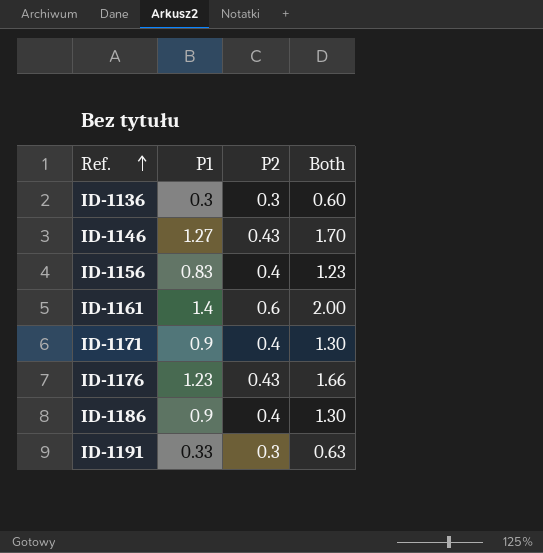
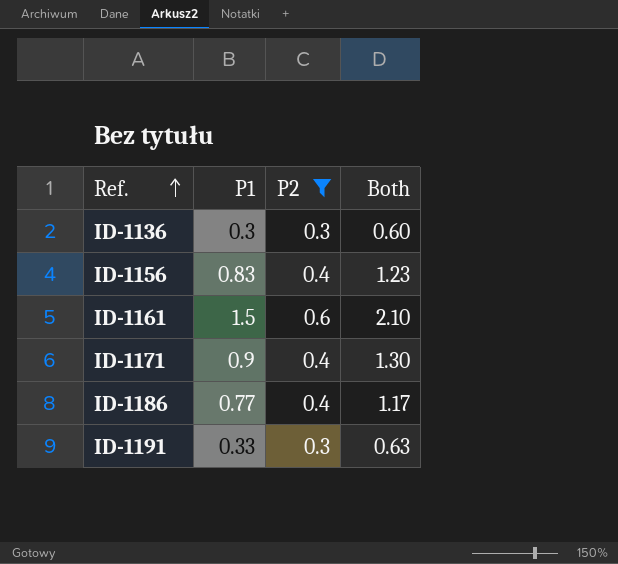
filter: none -> P2 != 0.43
ID-1161 | P1: 1.4 -> 1.5
ID-1161 | Both: 2.00 -> 2.10
ID-1186 | P1: 0.9 -> 0.77
ID-1186 | Both: 1.30 -> 1.17

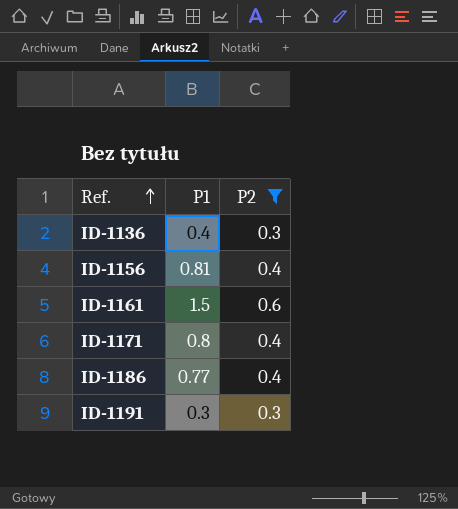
column Both | formula: [P1] + [P2] -> none
ID-1136 | P1: 0.3 -> 0.4
ID-1156 | P1: 0.83 -> 0.81
ID-1171 | P1: 0.9 -> 0.8
ID-1191 | P1: 0.33 -> 0.3

